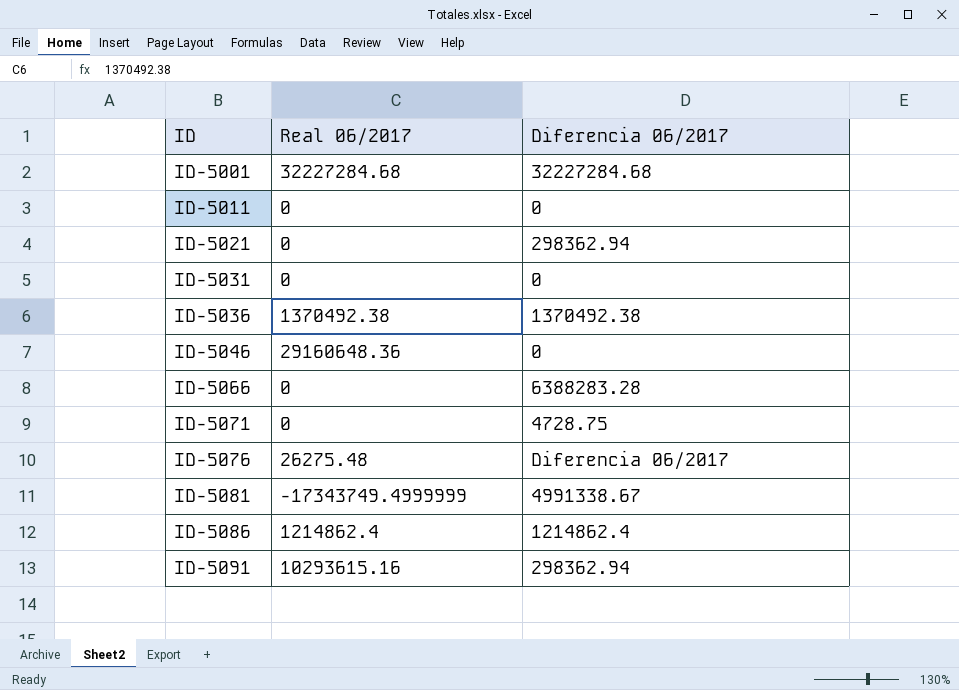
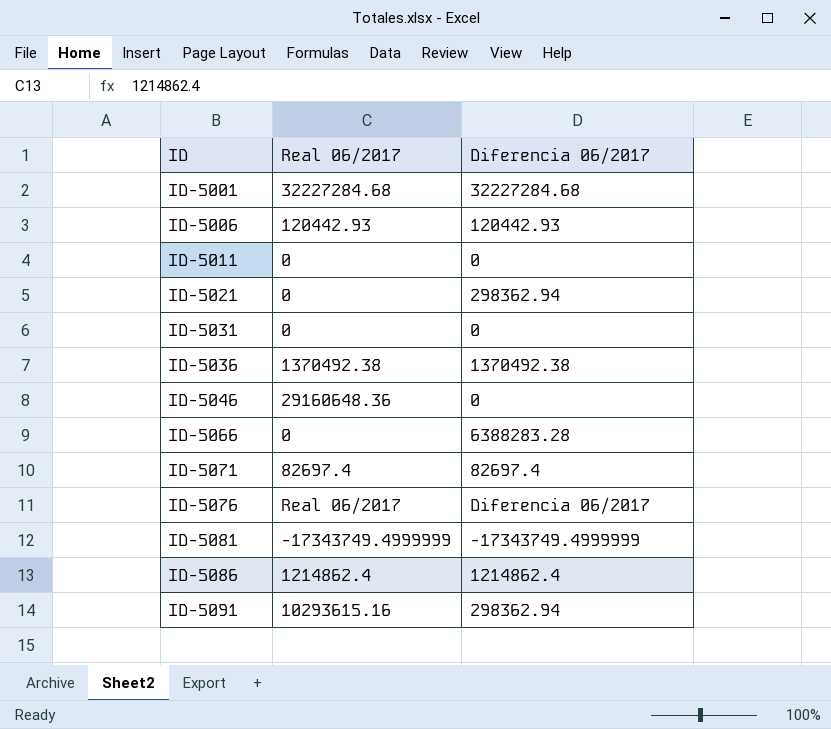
row ID-5006: none -> 120442.93 | 120442.93
ID-5071 | Real 06/2017: 0 -> 82697.4
ID-5071 | Diferencia 06/2017: 4728.75 -> 82697.4
ID-5076 | Real 06/2017: 26275.48 -> Real 06/2017
ID-5081 | Diferencia 06/2017: 4991338.67 -> -17343749.4999999

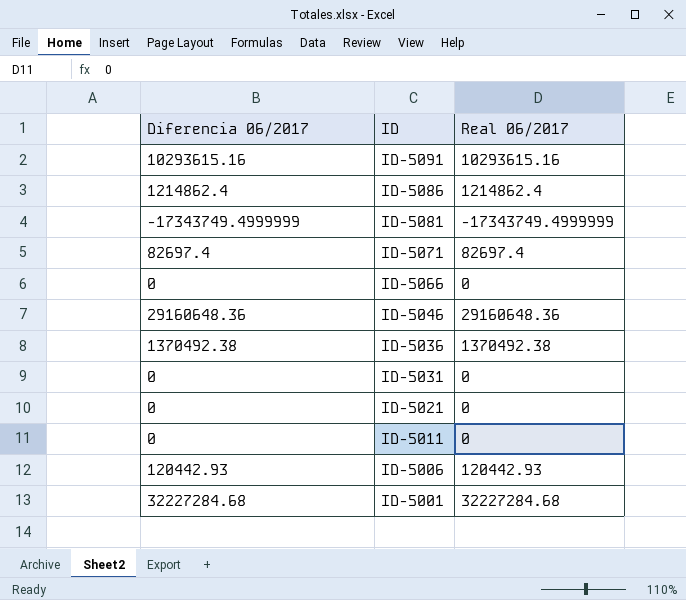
row order: ID ascending -> ID descending
column Diferencia 06/2017 | position: 3 -> 1
row ID-5076: Real 06/2017 | Diferencia 06/2017 -> none
ID-5091 | Diferencia 06/2017: 298362.94 -> 10293615.16
ID-5066 | Diferencia 06/2017: 6388283.28 -> 0
ID-5046 | Diferencia 06/2017: 0 -> 29160648.36
ID-5021 | Diferencia 06/2017: 298362.94 -> 0

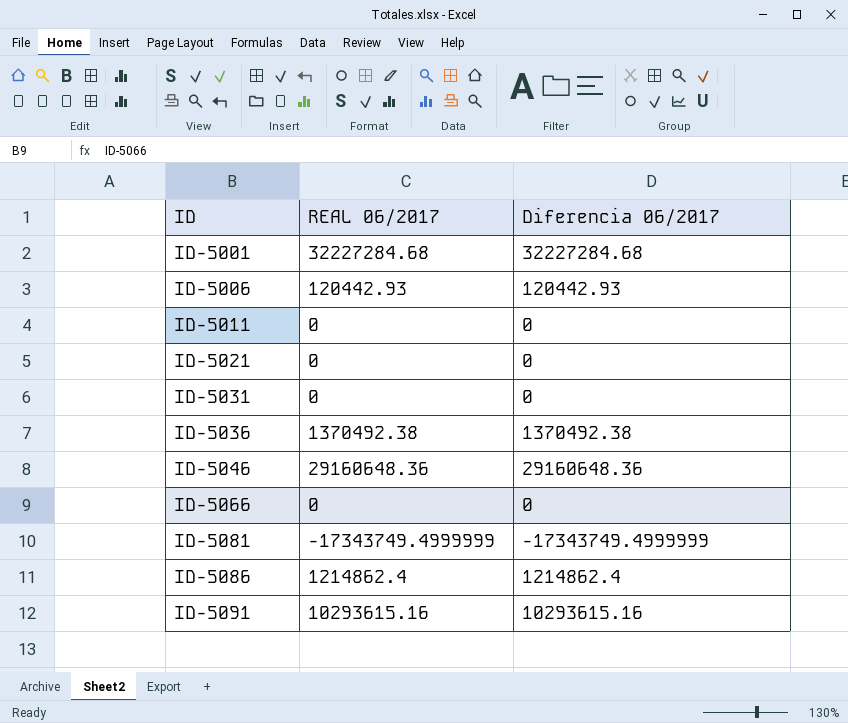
row order: ID descending -> ID ascending
column name: Real 06/2017 -> REAL 06/2017
column Diferencia 06/2017 | position: 1 -> 3
row ID-5071: 82697.4 | 82697.4 -> none

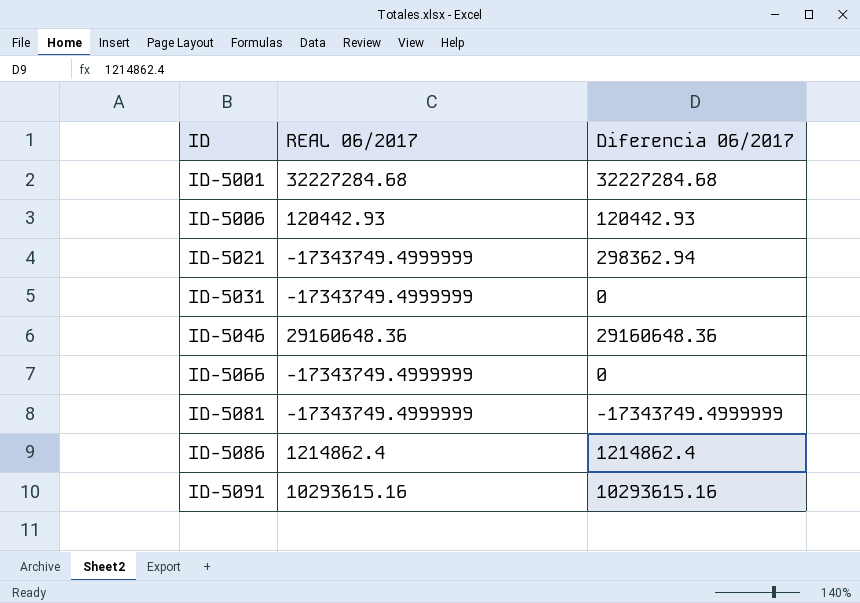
row ID-5011: 0 | 0 -> none
row ID-5036: 1370492.38 | 1370492.38 -> none
ID-5021 | REAL 06/2017: 0 -> -17343749.4999999
ID-5021 | Diferencia 06/2017: 0 -> 298362.94
ID-5031 | REAL 06/2017: 0 -> -17343749.4999999
ID-5066 | REAL 06/2017: 0 -> -17343749.4999999

